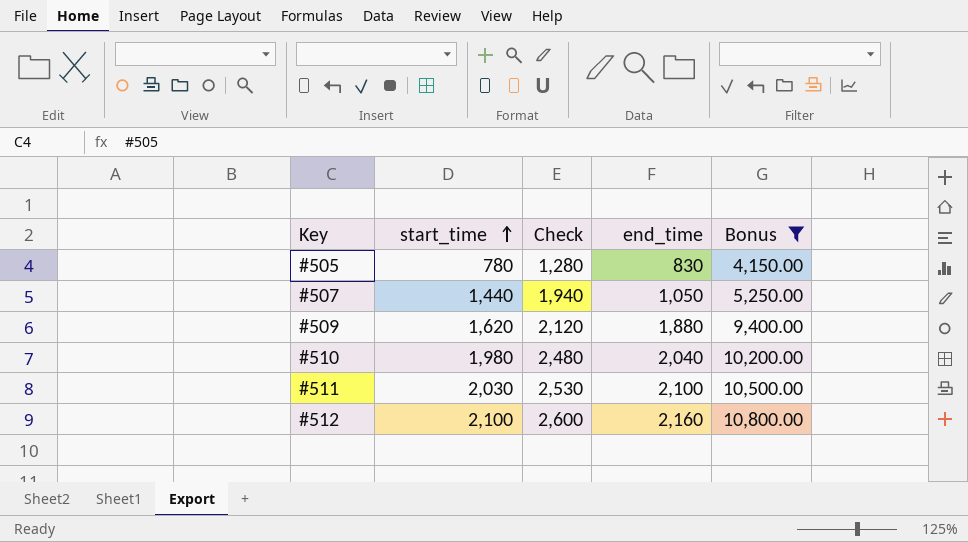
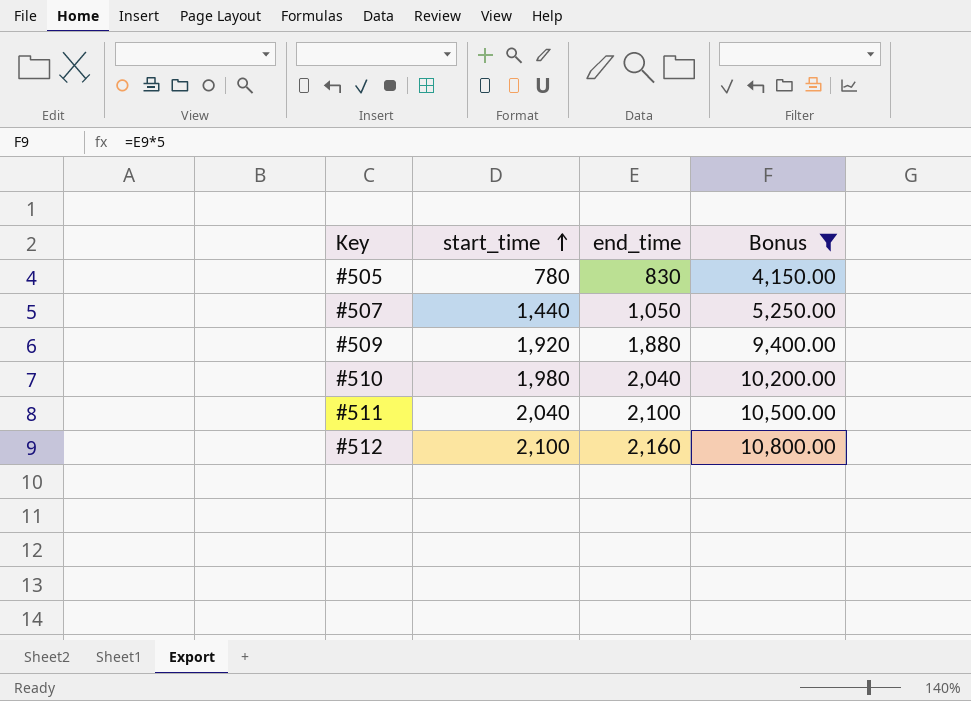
column Check | formula: [start_time] + 500 -> none
#509 | start_time: 1,620 -> 1,920
#511 | start_time: 2,030 -> 2,040

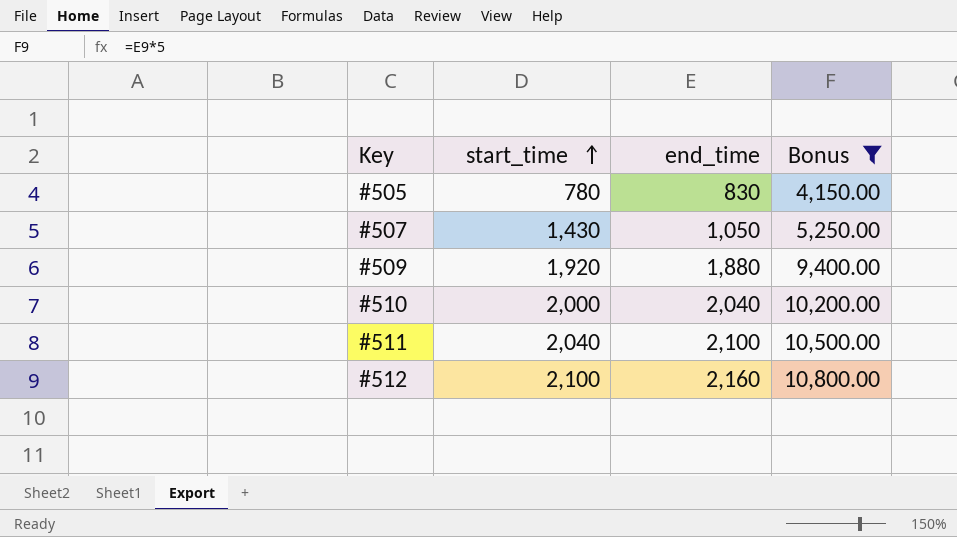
#507 | start_time: 1,440 -> 1,430
#510 | start_time: 1,980 -> 2,000

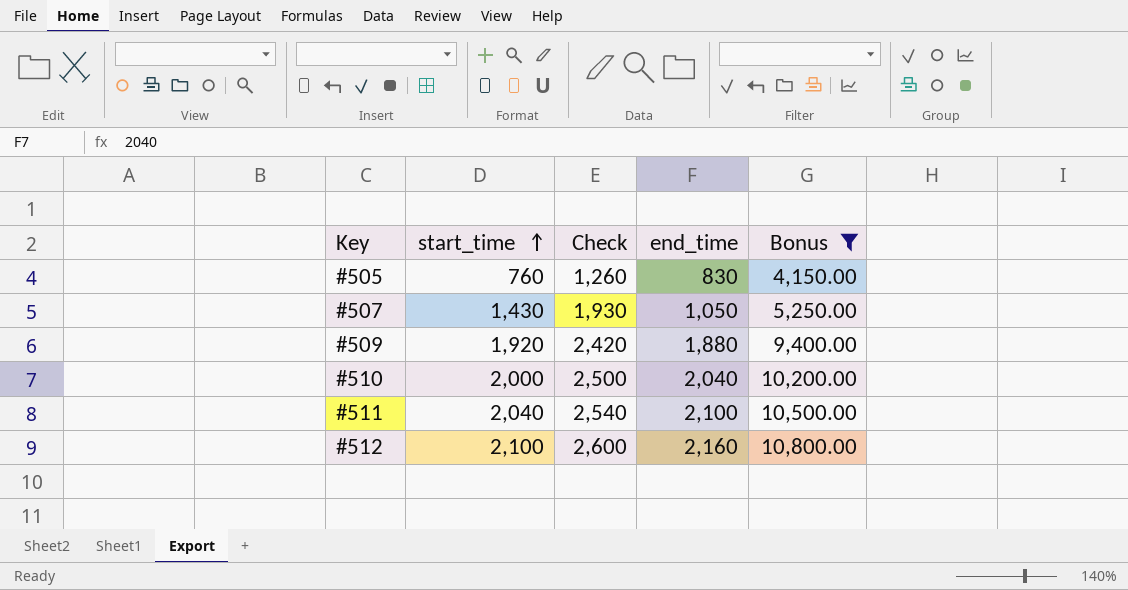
column Check | formula: none -> [start_time] + 500
#505 | start_time: 780 -> 760

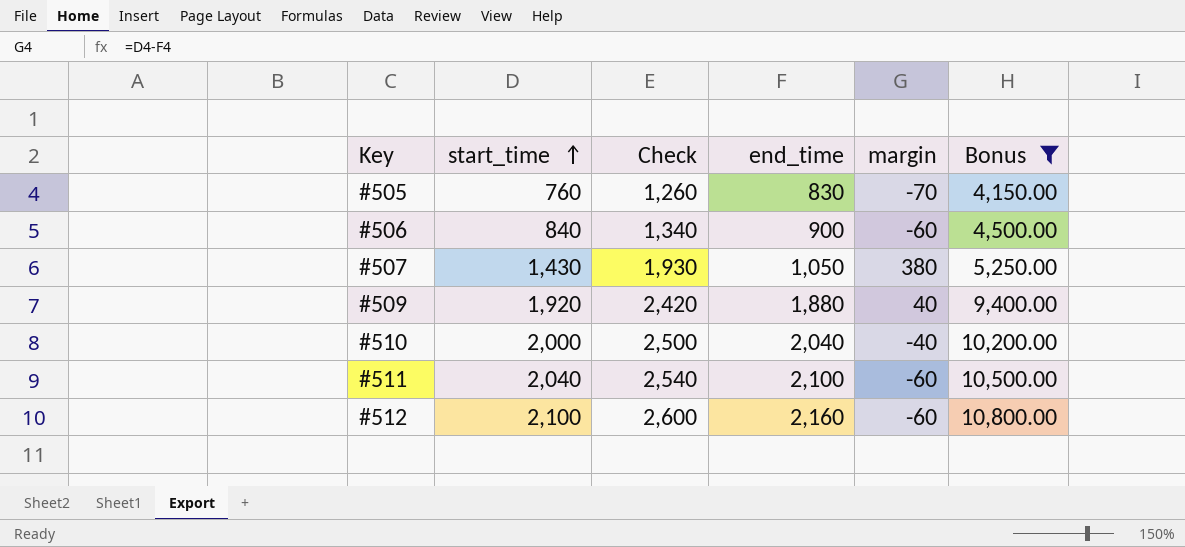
column margin | formula: none -> [start_time] - [end_time]
row #506: none -> 840 | 1,340 | 900 | -60 | 4,500.00

